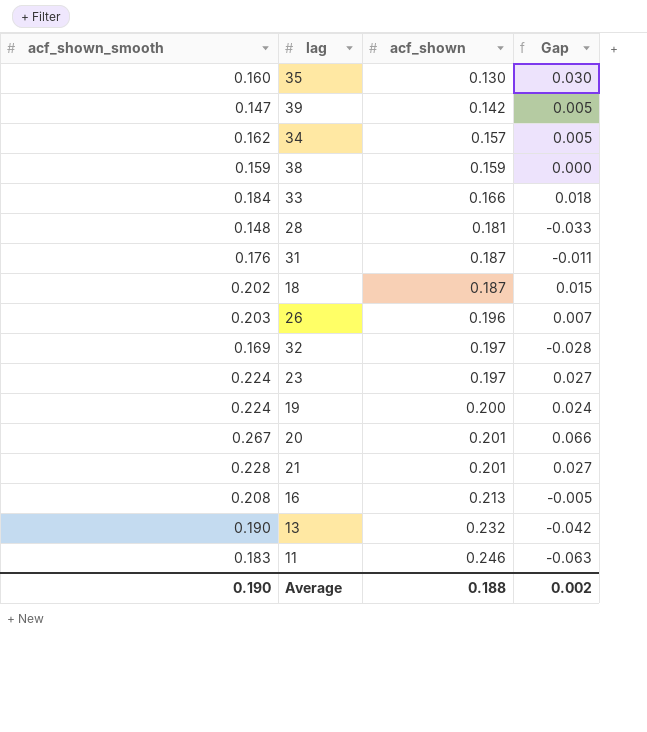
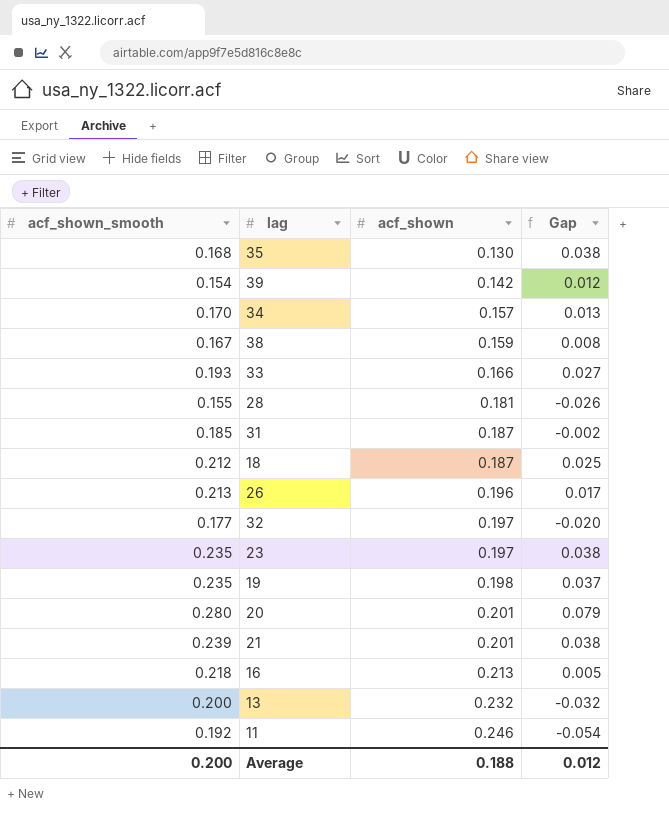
35 | acf_shown_smooth: 0.160 -> 0.168
35 | Gap: 0.030 -> 0.038
39 | acf_shown_smooth: 0.147 -> 0.154
39 | Gap: 0.005 -> 0.012
34 | acf_shown_smooth: 0.162 -> 0.170
34 | Gap: 0.005 -> 0.013
38 | acf_shown_smooth: 0.159 -> 0.167
38 | Gap: 0.000 -> 0.008
33 | acf_shown_smooth: 0.184 -> 0.193
33 | Gap: 0.018 -> 0.027
28 | acf_shown_smooth: 0.148 -> 0.155
28 | Gap: -0.033 -> -0.026
31 | acf_shown_smooth: 0.176 -> 0.185
31 | Gap: -0.011 -> -0.002
18 | acf_shown_smooth: 0.202 -> 0.212
18 | Gap: 0.015 -> 0.025
26 | acf_shown_smooth: 0.203 -> 0.213
26 | Gap: 0.007 -> 0.017
32 | acf_shown_smooth: 0.169 -> 0.177
32 | Gap: -0.028 -> -0.020
23 | acf_shown_smooth: 0.224 -> 0.235
23 | Gap: 0.027 -> 0.038
19 | acf_shown_smooth: 0.224 -> 0.235
19 | acf_shown: 0.200 -> 0.198
19 | Gap: 0.024 -> 0.037
20 | acf_shown_smooth: 0.267 -> 0.280
20 | Gap: 0.066 -> 0.079
21 | acf_shown_smooth: 0.228 -> 0.239
21 | Gap: 0.027 -> 0.038
16 | acf_shown_smooth: 0.208 -> 0.218
16 | Gap: -0.005 -> 0.005
13 | acf_shown_smooth: 0.190 -> 0.200
13 | Gap: -0.042 -> -0.032
11 | acf_shown_smooth: 0.183 -> 0.192
11 | Gap: -0.063 -> -0.054
Average | acf_shown_smooth: 0.190 -> 0.200
Average | Gap: 0.002 -> 0.012

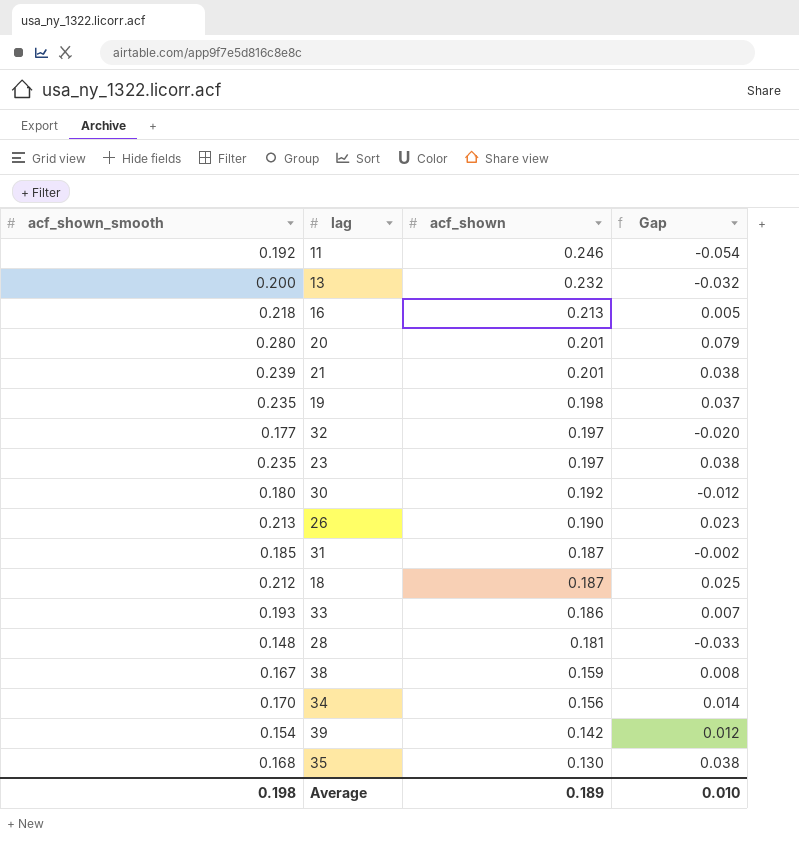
row order: acf_shown ascending -> acf_shown descending
row 30: none -> 0.180 | 0.192 | -0.012
26 | acf_shown: 0.196 -> 0.190
26 | Gap: 0.017 -> 0.023
33 | acf_shown: 0.166 -> 0.186
33 | Gap: 0.027 -> 0.007
28 | acf_shown_smooth: 0.155 -> 0.148
28 | Gap: -0.026 -> -0.033
34 | acf_shown: 0.157 -> 0.156
34 | Gap: 0.013 -> 0.014
Average | acf_shown_smooth: 0.200 -> 0.198
Average | acf_shown: 0.188 -> 0.189
Average | Gap: 0.012 -> 0.010

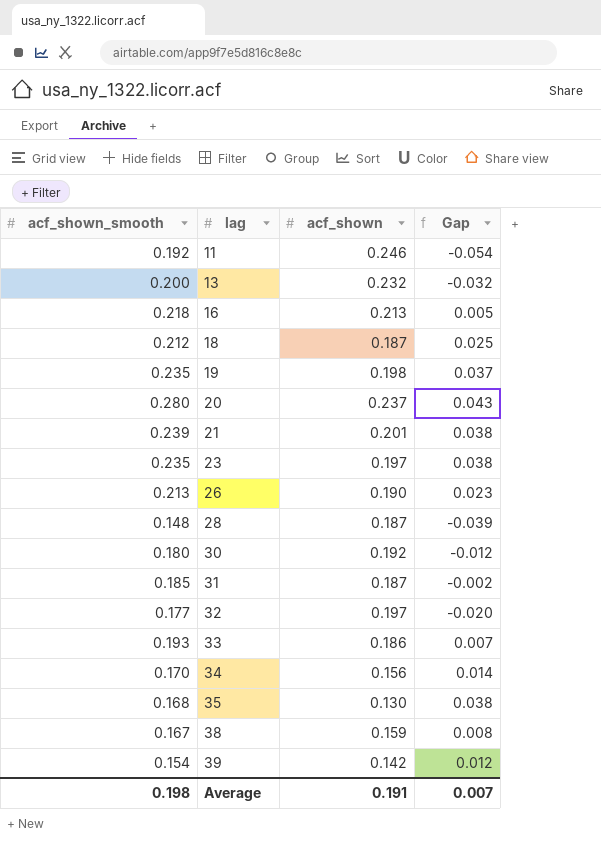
row order: acf_shown descending -> lag ascending
20 | acf_shown: 0.201 -> 0.237
20 | Gap: 0.079 -> 0.043
28 | acf_shown: 0.181 -> 0.187
28 | Gap: -0.033 -> -0.039
Average | acf_shown: 0.189 -> 0.191
Average | Gap: 0.010 -> 0.007

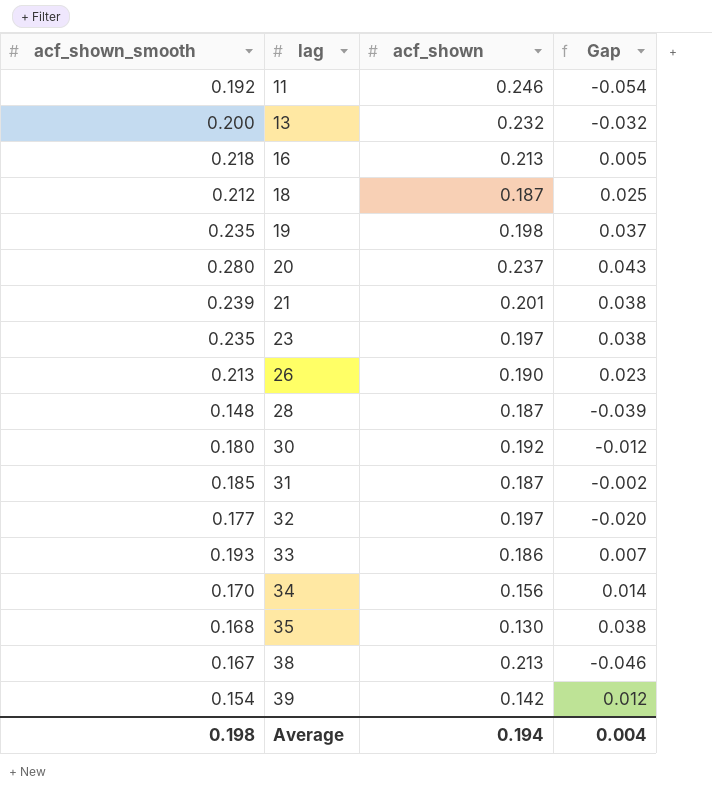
38 | acf_shown: 0.159 -> 0.213
38 | Gap: 0.008 -> -0.046
Average | acf_shown: 0.191 -> 0.194
Average | Gap: 0.007 -> 0.004

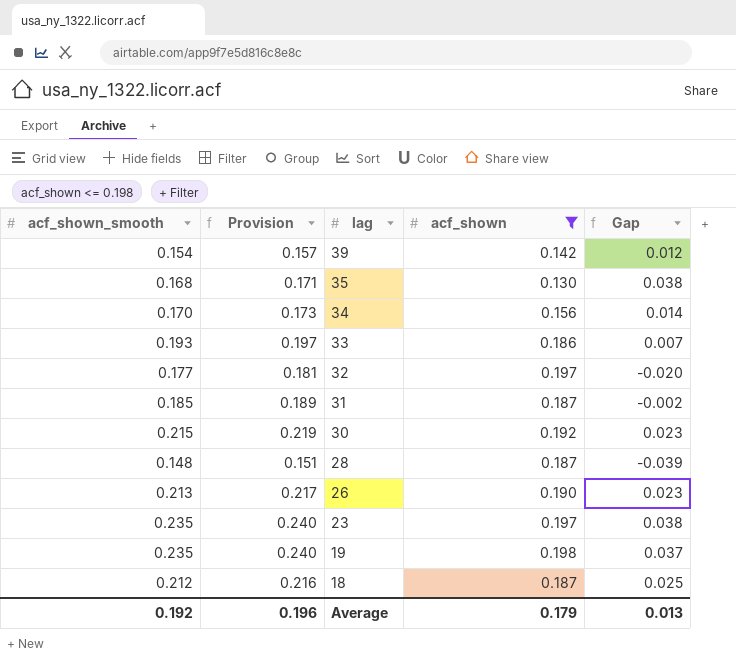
filter: none -> acf_shown <= 0.198
row order: lag ascending -> lag descending
column Provision | formula: none -> [acf_shown_smooth] * 1.02
30 | acf_shown_smooth: 0.180 -> 0.215
30 | Gap: -0.012 -> 0.023
Average | acf_shown_smooth: 0.198 -> 0.192
Average | acf_shown: 0.194 -> 0.179
Average | Gap: 0.004 -> 0.013

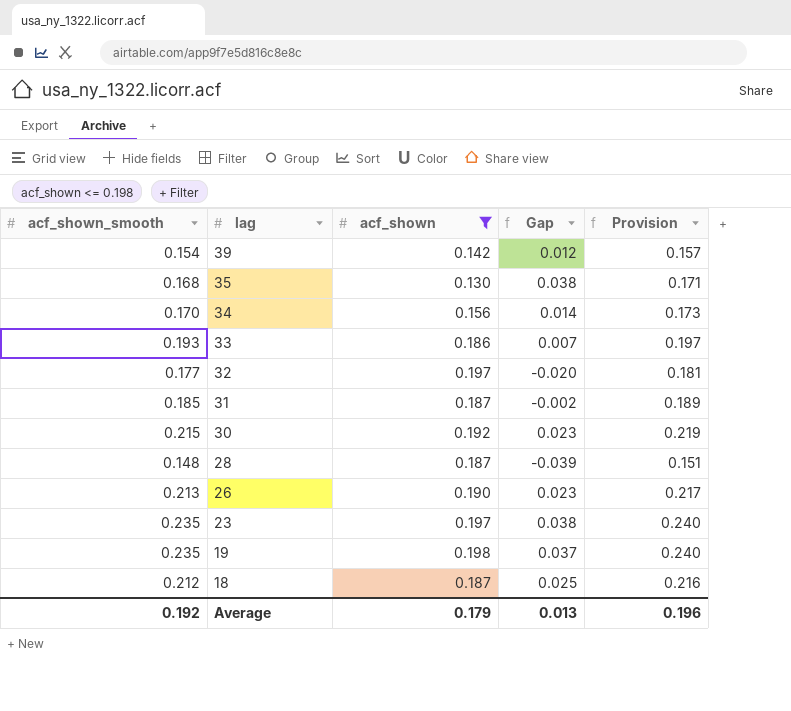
column Provision | position: 2 -> 5

